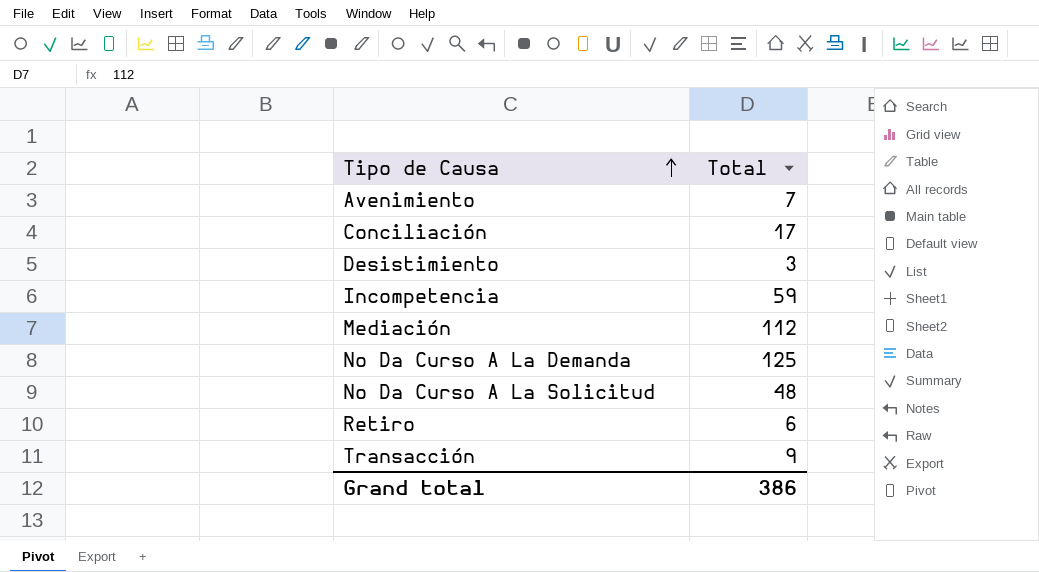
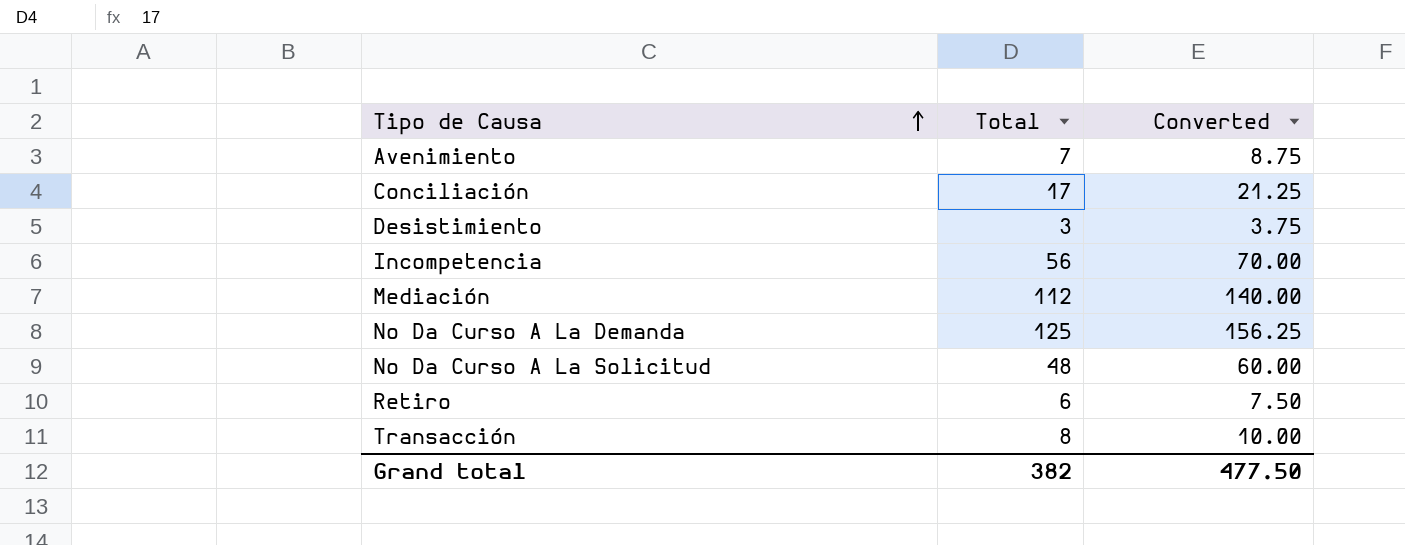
column Converted | formula: none -> [Total] * 1.25
Incompetencia | Total: 59 -> 56
Transacción | Total: 9 -> 8
Grand total | Total: 386 -> 382

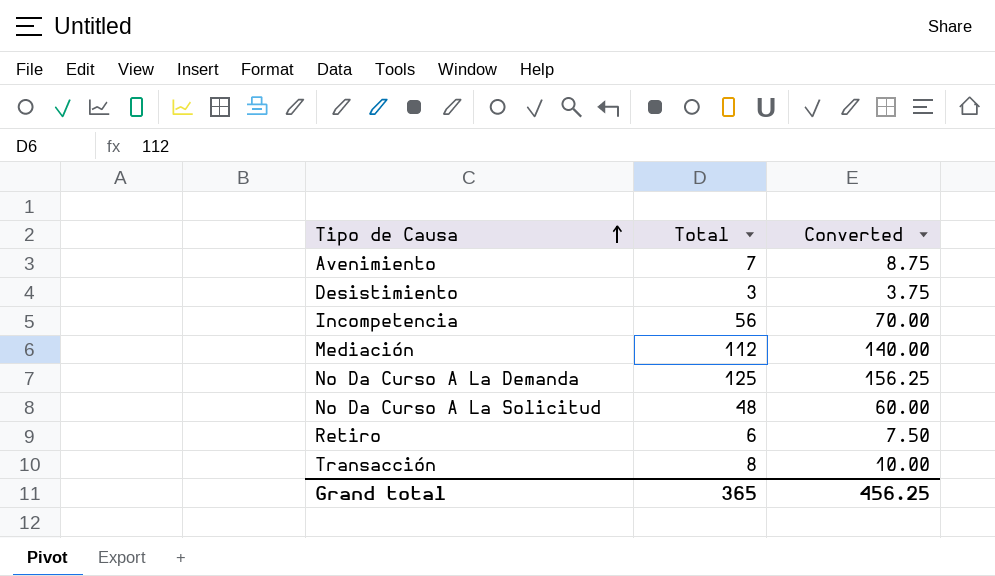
row Conciliación: 17 | 21.25 -> none
Grand total | Total: 382 -> 365
Grand total | Converted: 477.50 -> 456.25

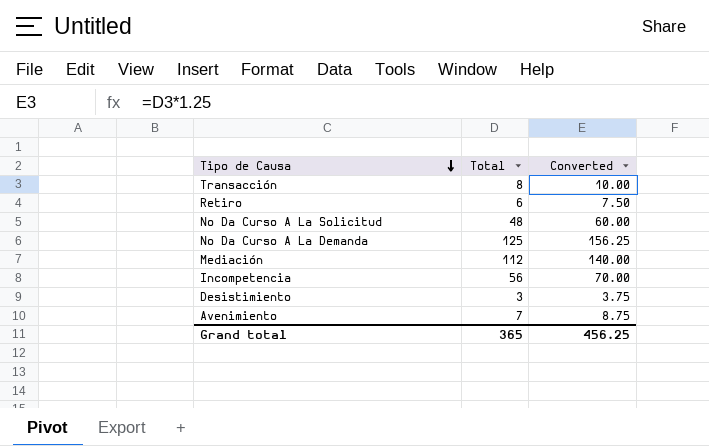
row order: Tipo de Causa ascending -> Tipo de Causa descending

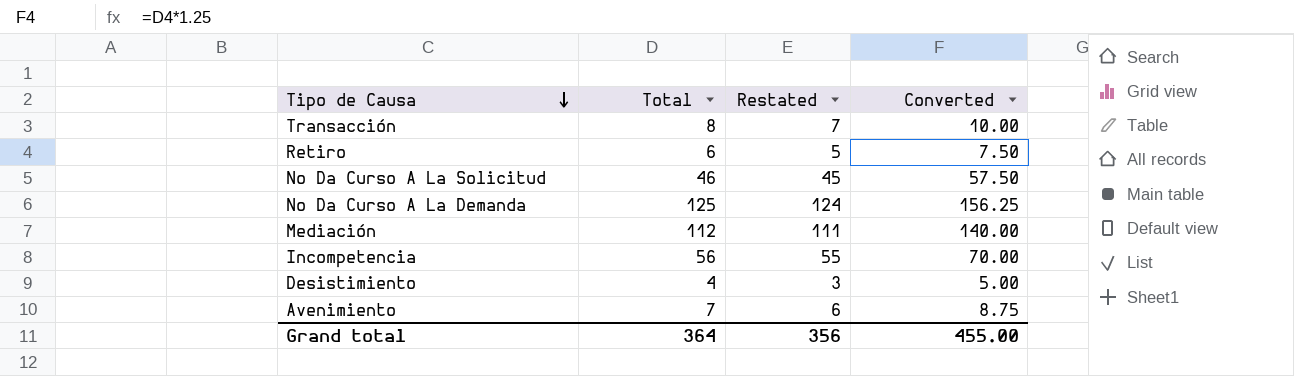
column Restated | formula: none -> [Total] - 1
No Da Curso A La Solicitud | Total: 48 -> 46
No Da Curso A La Solicitud | Converted: 60.00 -> 57.50
Desistimiento | Total: 3 -> 4
Desistimiento | Converted: 3.75 -> 5.00
Grand total | Total: 365 -> 364
Grand total | Converted: 456.25 -> 455.00

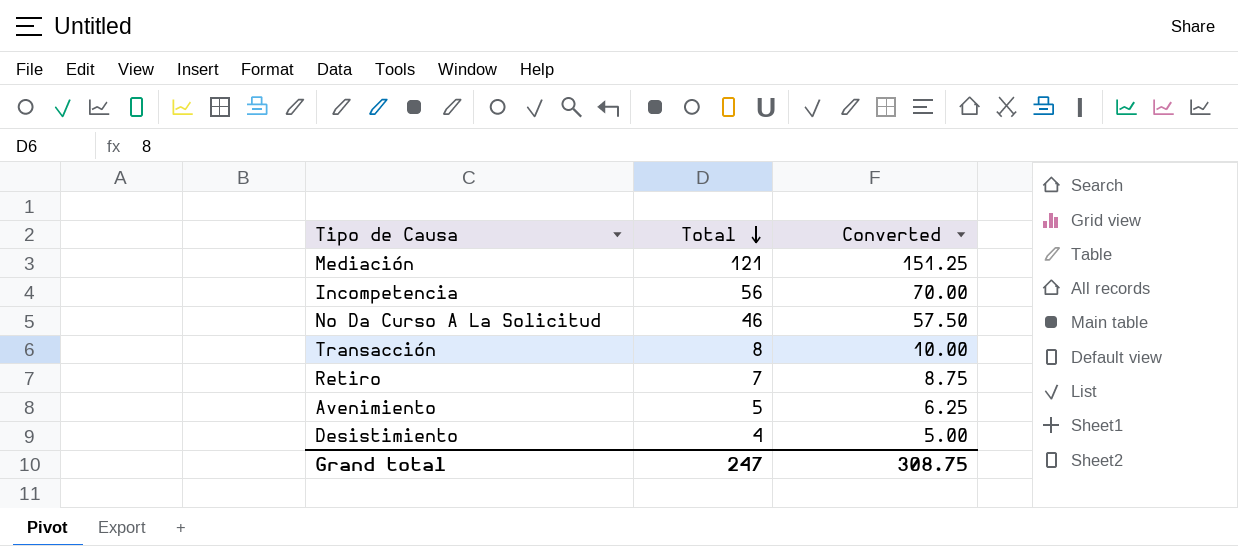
row order: Tipo de Causa descending -> Total descending
column Restated | formula: [Total] - 1 -> none
row No Da Curso A La Demanda: 125 | 124 | 156.25 -> none
Mediación | Total: 112 -> 121
Mediación | Converted: 140.00 -> 151.25
Retiro | Total: 6 -> 7
Retiro | Converted: 7.50 -> 8.75
Avenimiento | Total: 7 -> 5
Avenimiento | Converted: 8.75 -> 6.25
Grand total | Total: 364 -> 247
Grand total | Converted: 455.00 -> 308.75

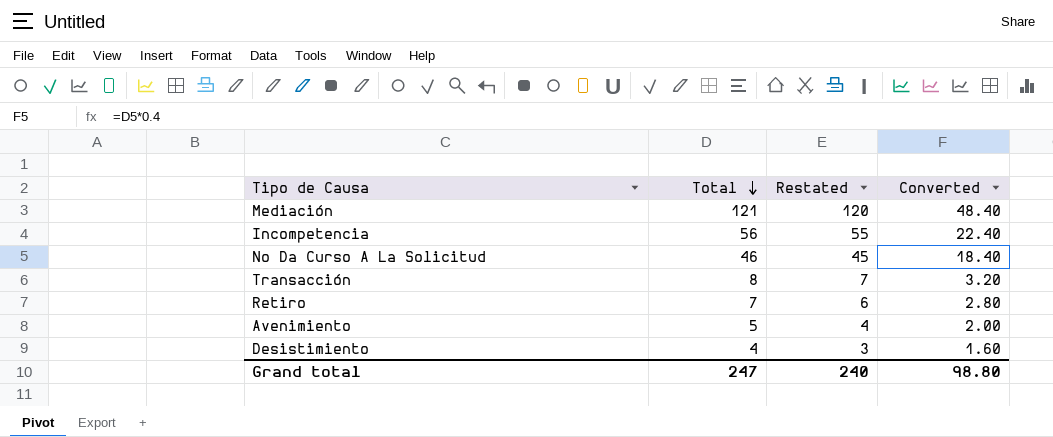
column Restated | formula: none -> [Total] - 1
column Converted | formula: [Total] * 1.25 -> [Total] * 0.4
Grand total | Converted: 308.75 -> 98.80

